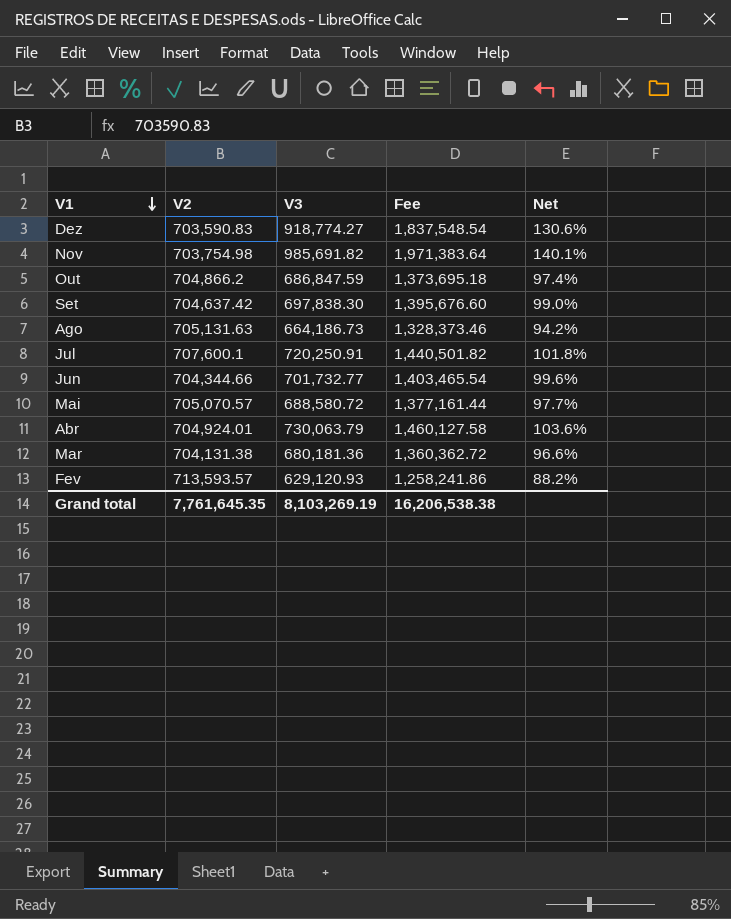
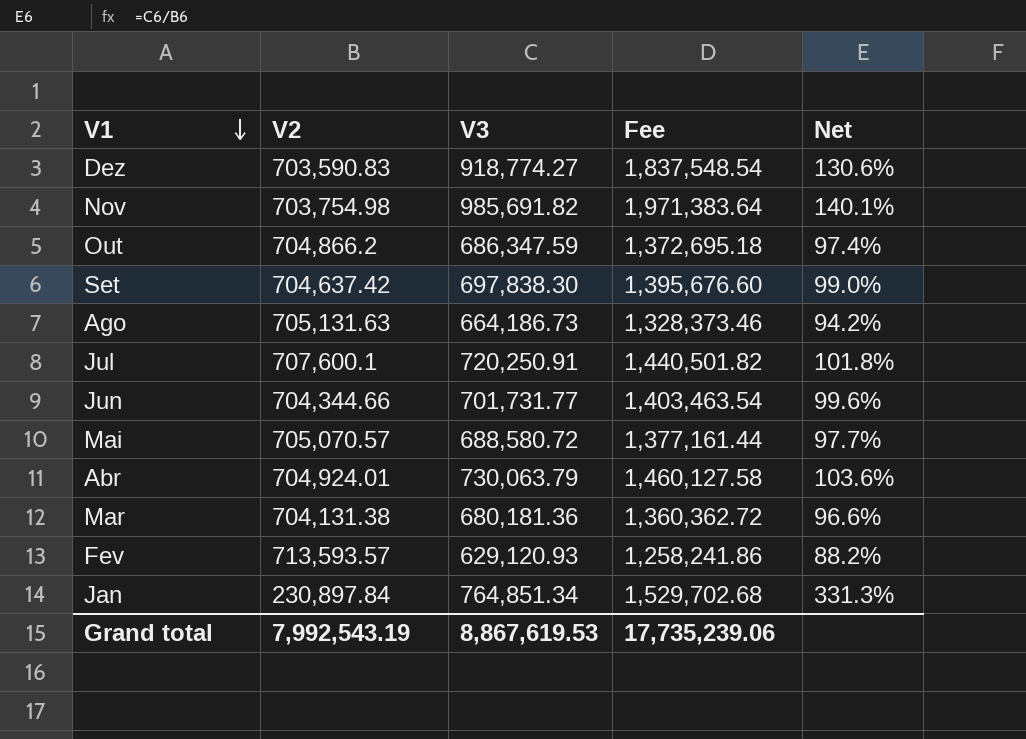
Out | V3: 686,847.59 -> 686,347.59
Out | Fee: 1,373,695.18 -> 1,372,695.18
Jun | V3: 701,732.77 -> 701,731.77
Jun | Fee: 1,403,465.54 -> 1,403,463.54
row Jan: none -> 230,897.84 | 764,851.34 | 1,529,702.68 | 331.3%
Grand total | V2: 7,761,645.35 -> 7,992,543.19
Grand total | V3: 8,103,269.19 -> 8,867,619.53
Grand total | Fee: 16,206,538.38 -> 17,735,239.06

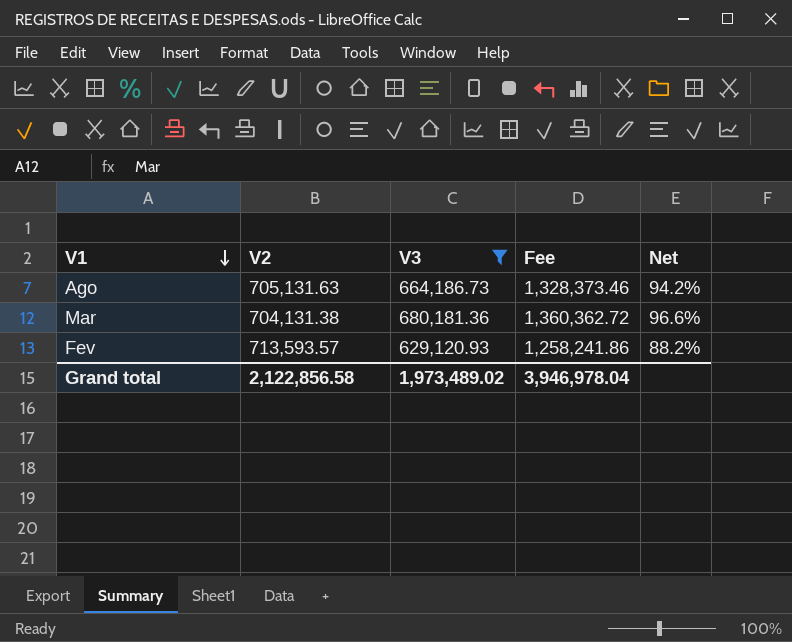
filter: none -> V3 <= 680,181.36
Grand total | V2: 7,992,543.19 -> 2,122,856.58
Grand total | V3: 8,867,619.53 -> 1,973,489.02
Grand total | Fee: 17,735,239.06 -> 3,946,978.04

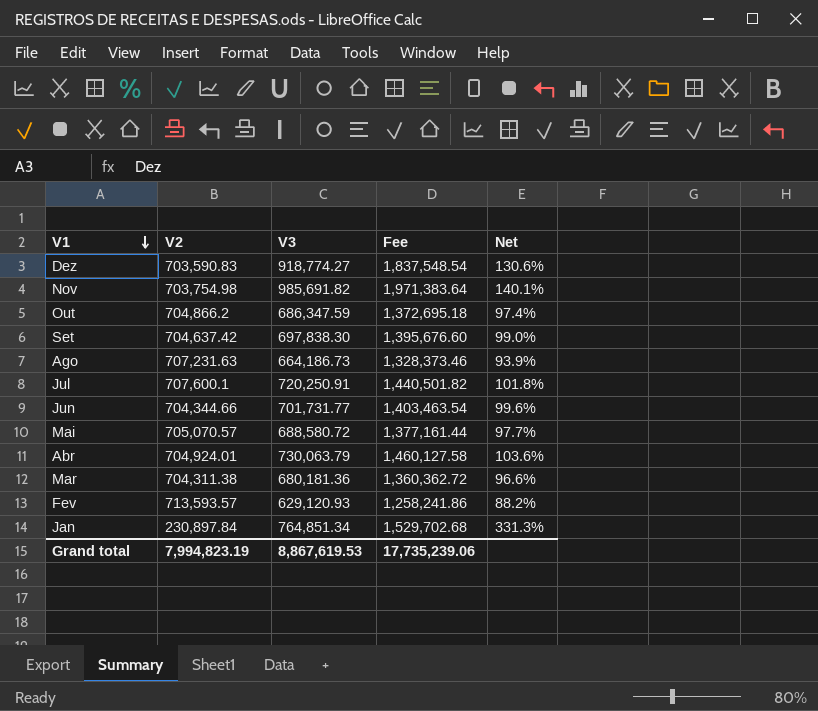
filter: V3 <= 680,181.36 -> none
Ago | V2: 705,131.63 -> 707,231.63
Ago | Net: 94.2% -> 93.9%
Mar | V2: 704,131.38 -> 704,311.38
Grand total | V2: 2,122,856.58 -> 7,994,823.19
Grand total | V3: 1,973,489.02 -> 8,867,619.53
Grand total | Fee: 3,946,978.04 -> 17,735,239.06

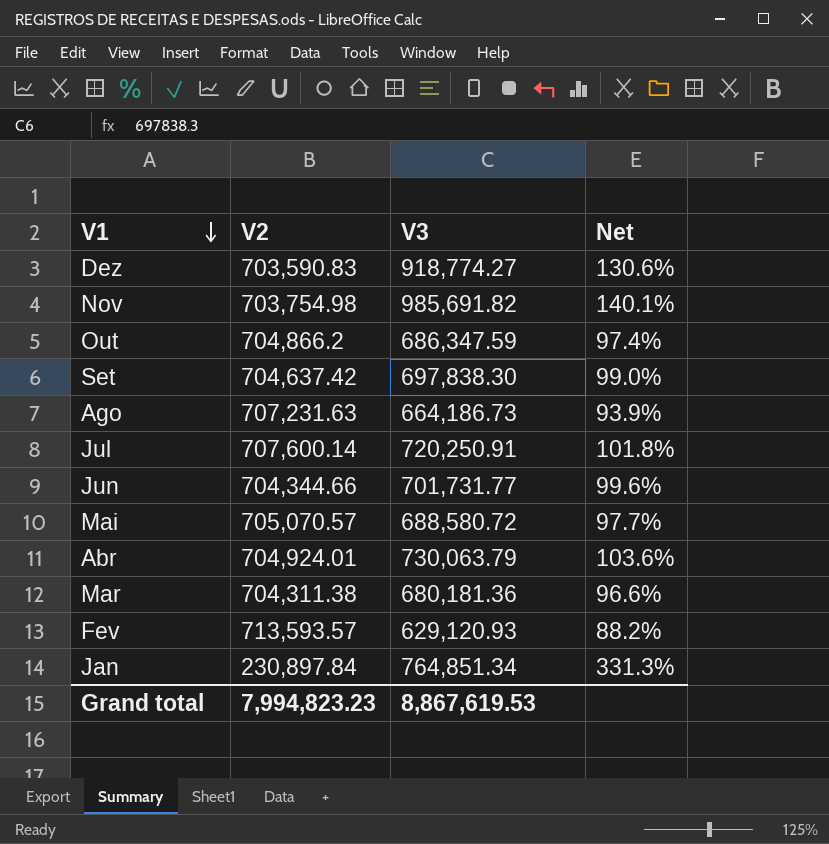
column Fee | formula: [V3] * 2 -> none
Jul | V2: 707,600.1 -> 707,600.14
Grand total | V2: 7,994,823.19 -> 7,994,823.23

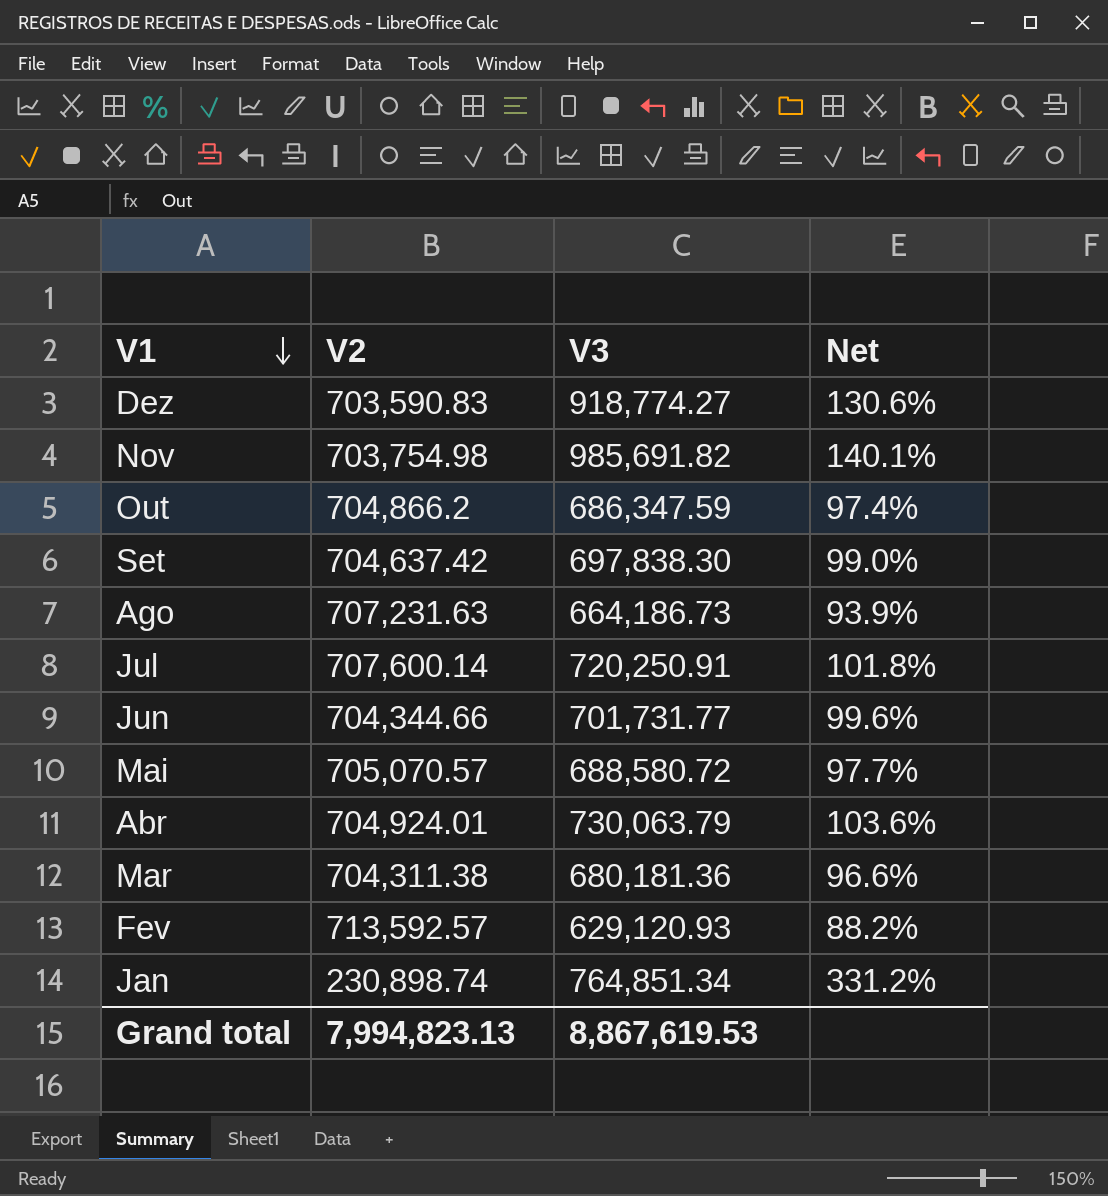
Fev | V2: 713,593.57 -> 713,592.57
Jan | V2: 230,897.84 -> 230,898.74
Jan | Net: 331.3% -> 331.2%
Grand total | V2: 7,994,823.23 -> 7,994,823.13

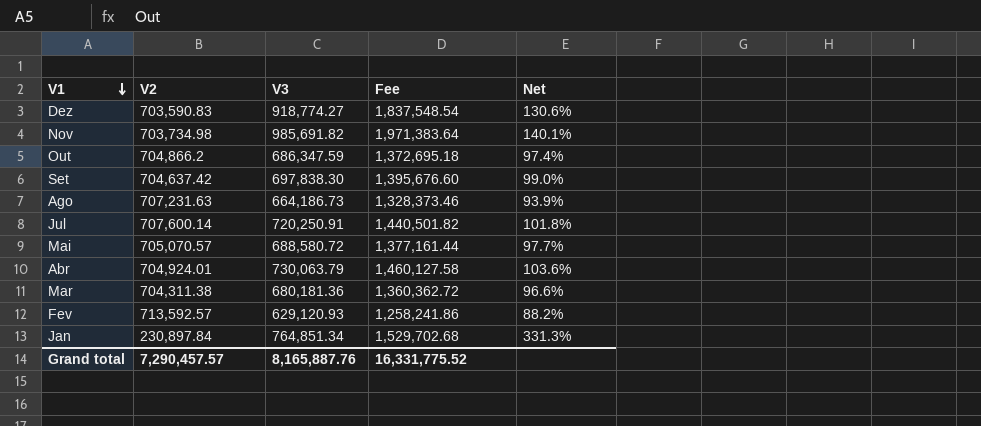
column Fee | formula: none -> [V3] * 2
row Jun: 704,344.66 | 701,731.77 | 99.6% -> none
Nov | V2: 703,754.98 -> 703,734.98
Jan | V2: 230,898.74 -> 230,897.84
Jan | Net: 331.2% -> 331.3%
Grand total | V2: 7,994,823.13 -> 7,290,457.57
Grand total | V3: 8,867,619.53 -> 8,165,887.76

